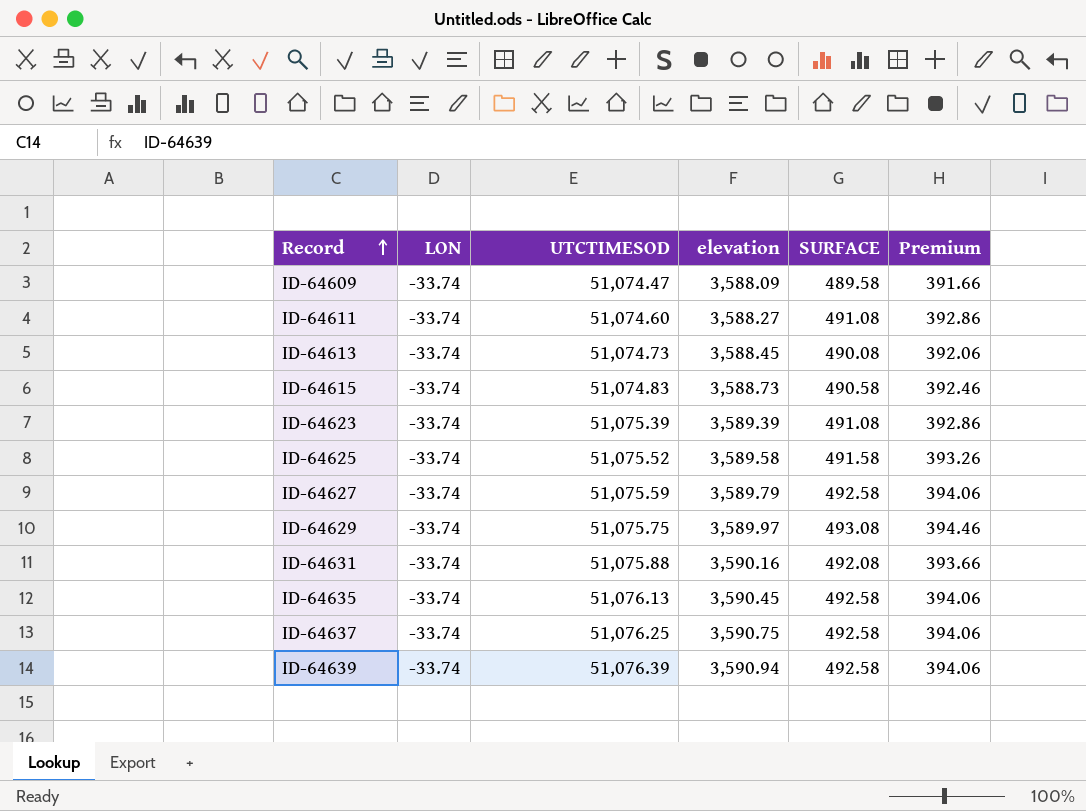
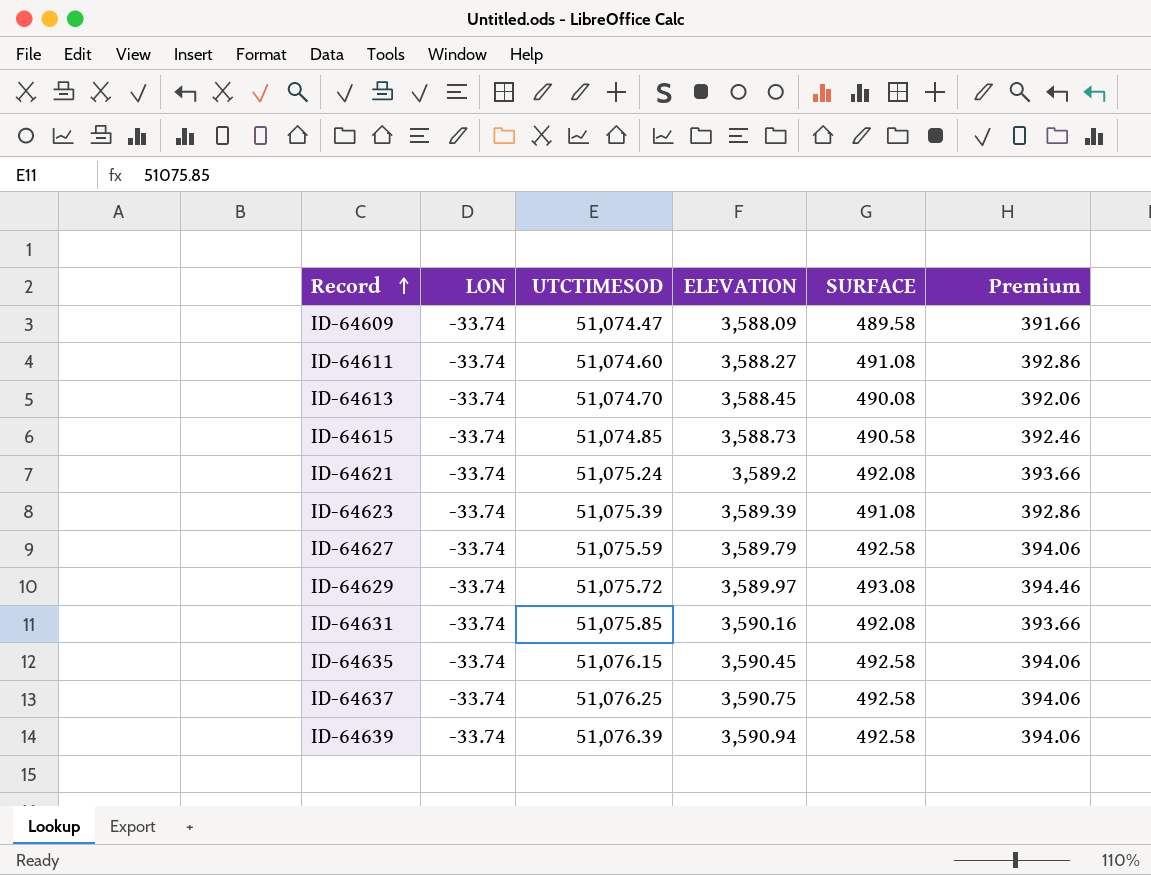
column name: elevation -> ELEVATION
row ID-64625: -33.74 | 51,075.52 | 3,589.58 | 491.58 | 393.26 -> none
ID-64613 | UTCTIMESOD: 51,074.73 -> 51,074.70
ID-64615 | UTCTIMESOD: 51,074.83 -> 51,074.85
row ID-64621: none -> -33.74 | 51,075.24 | 3,589.2 | 492.08 | 393.66
ID-64629 | UTCTIMESOD: 51,075.75 -> 51,075.72
ID-64631 | UTCTIMESOD: 51,075.88 -> 51,075.85
ID-64635 | UTCTIMESOD: 51,076.13 -> 51,076.15

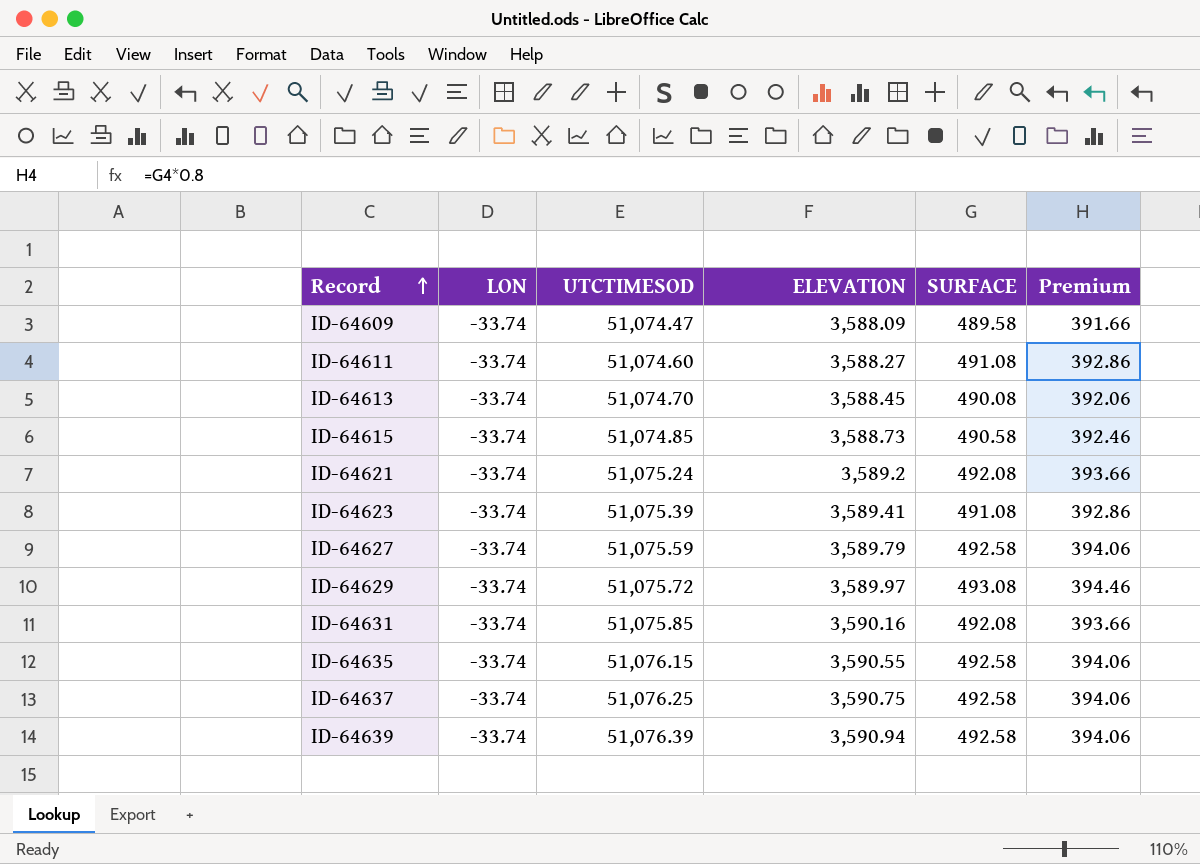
ID-64623 | ELEVATION: 3,589.39 -> 3,589.41
ID-64635 | ELEVATION: 3,590.45 -> 3,590.55

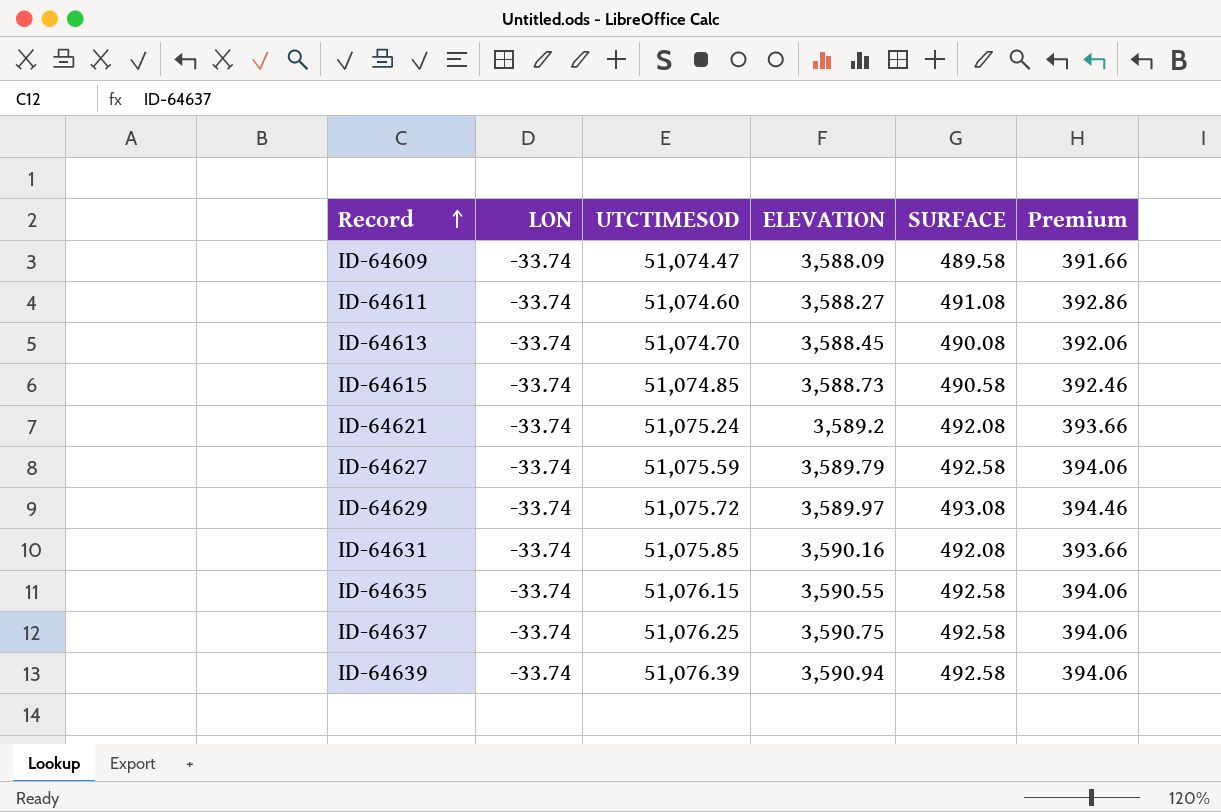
row ID-64623: -33.74 | 51,075.39 | 3,589.41 | 491.08 | 392.86 -> none

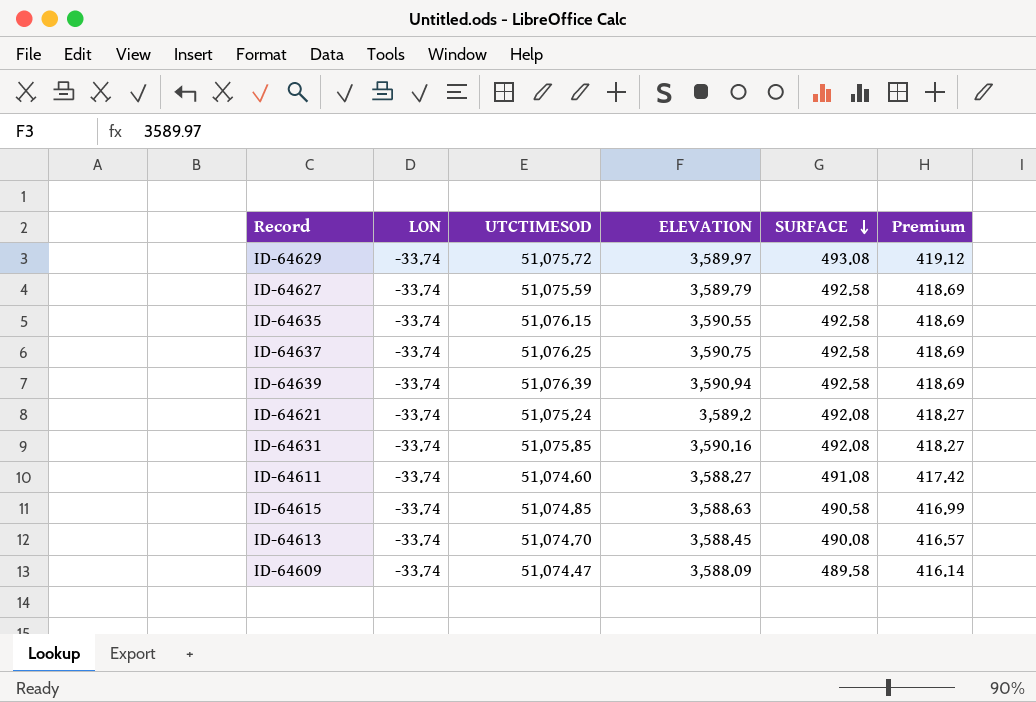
row order: Record ascending -> SURFACE descending
column Premium | formula: [SURFACE] * 0.8 -> [SURFACE] * 0.85
ID-64615 | ELEVATION: 3,588.73 -> 3,588.63

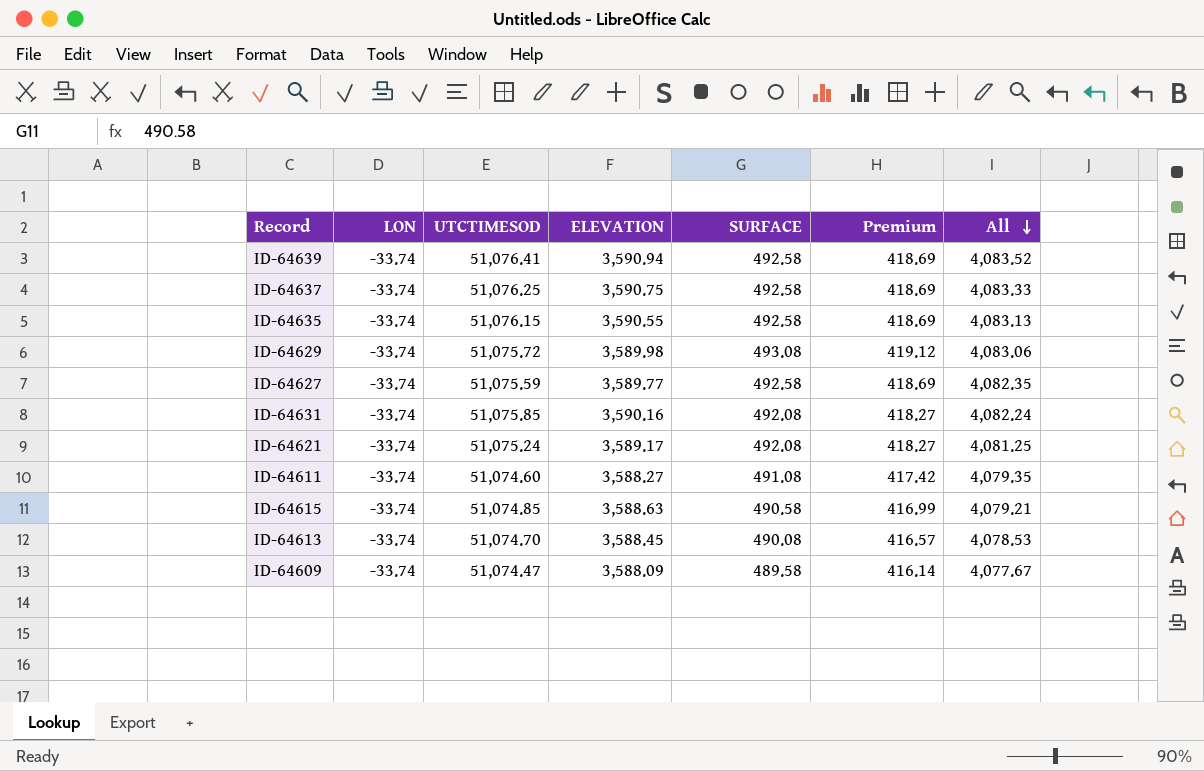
row order: SURFACE descending -> All descending
column All | formula: none -> [ELEVATION] + [SURFACE]
ID-64639 | UTCTIMESOD: 51,076.39 -> 51,076.41
ID-64629 | ELEVATION: 3,589.97 -> 3,589.98
ID-64627 | ELEVATION: 3,589.79 -> 3,589.77
ID-64621 | ELEVATION: 3,589.2 -> 3,589.17

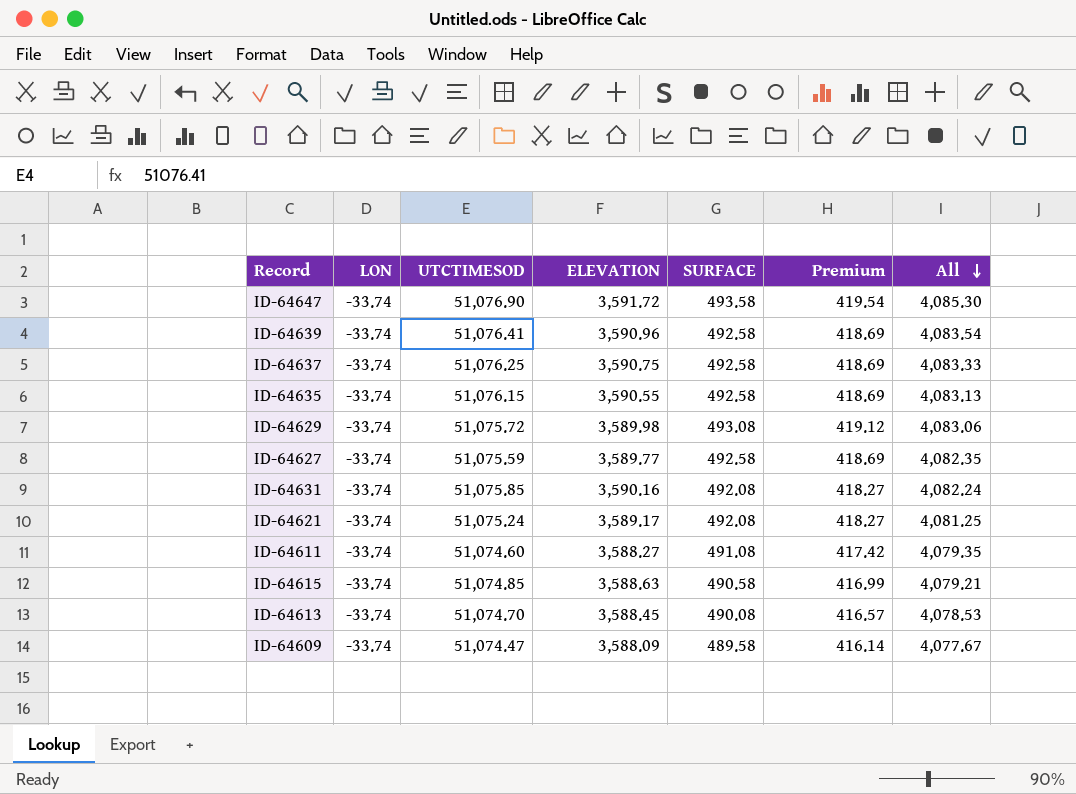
row ID-64647: none -> -33.74 | 51,076.90 | 3,591.72 | 493.58 | 419.54 | 4,085.30
ID-64639 | ELEVATION: 3,590.94 -> 3,590.96
ID-64639 | All: 4,083.52 -> 4,083.54

